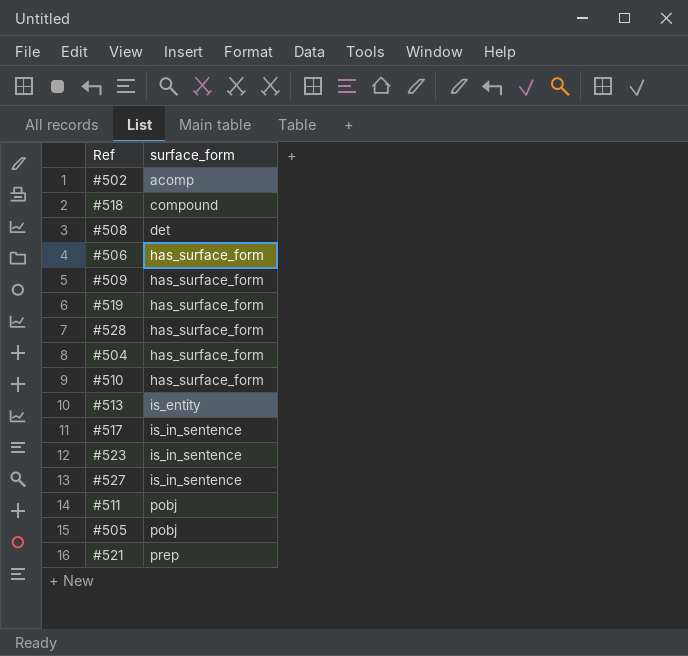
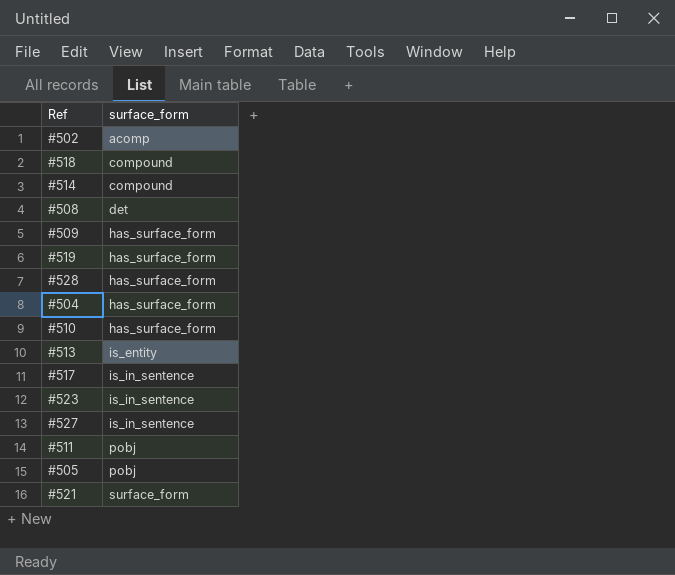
row #506: has_surface_form -> none
row #514: none -> compound
#521 | surface_form: prep -> surface_form

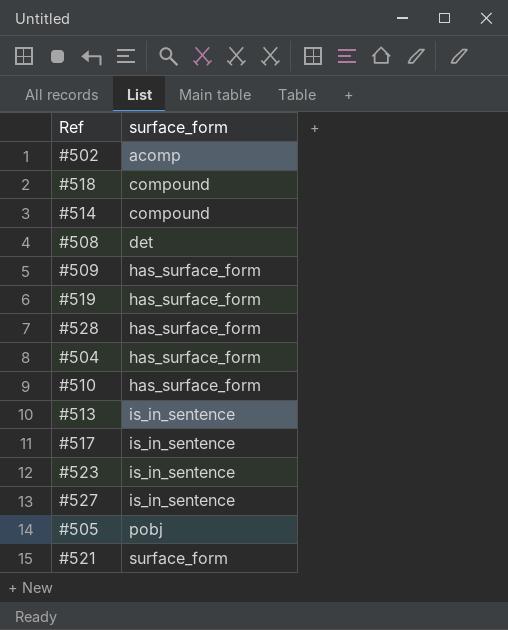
row #511: pobj -> none
#513 | surface_form: is_entity -> is_in_sentence

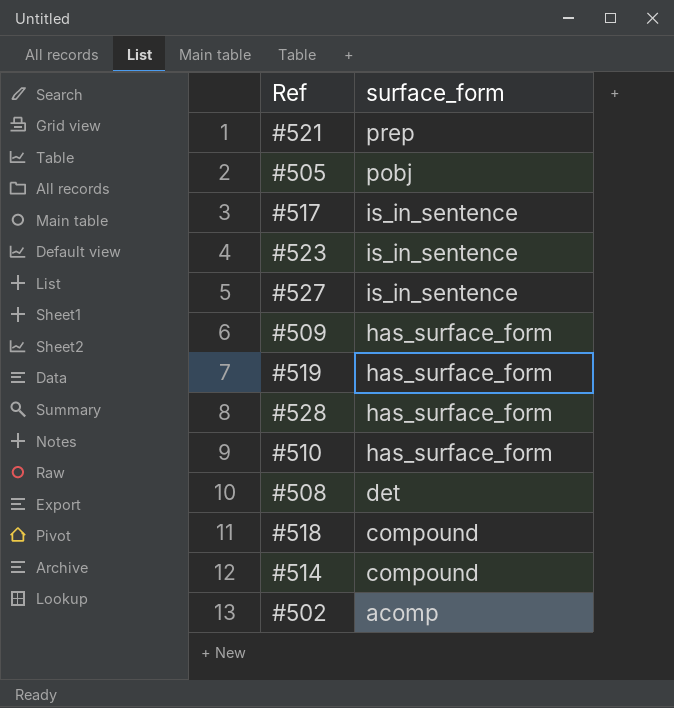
row order: surface_form ascending -> surface_form descending
row #504: has_surface_form -> none
row #513: is_in_sentence -> none
#521 | surface_form: surface_form -> prep

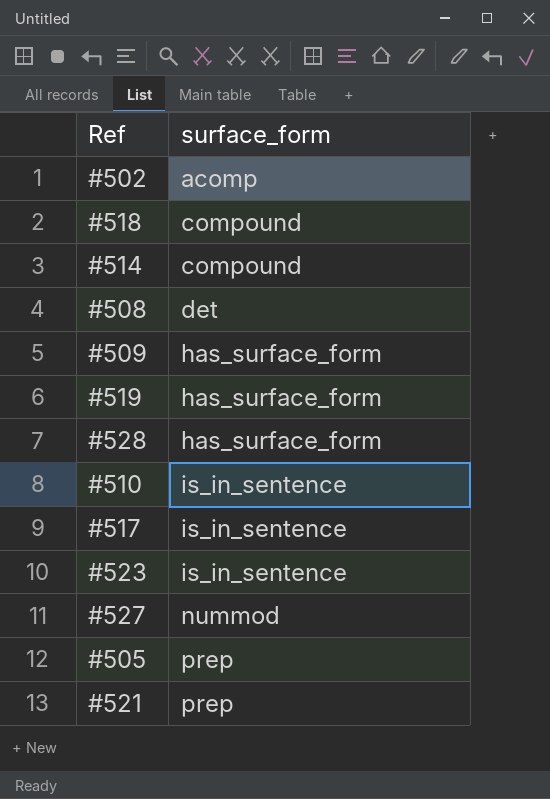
row order: surface_form descending -> surface_form ascending
#510 | surface_form: has_surface_form -> is_in_sentence
#527 | surface_form: is_in_sentence -> nummod
#505 | surface_form: pobj -> prep

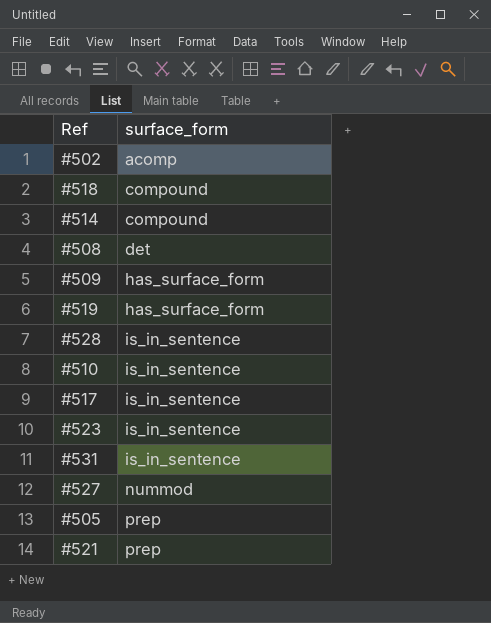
#528 | surface_form: has_surface_form -> is_in_sentence
row #531: none -> is_in_sentence

